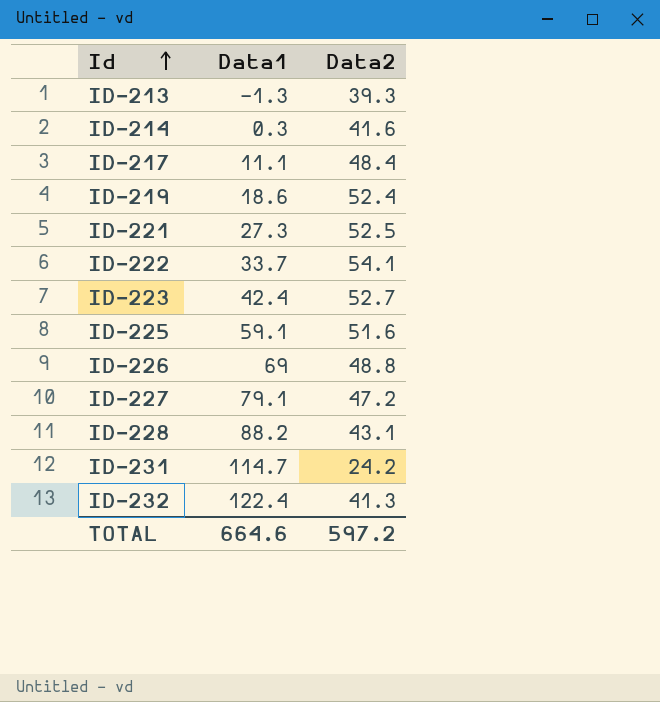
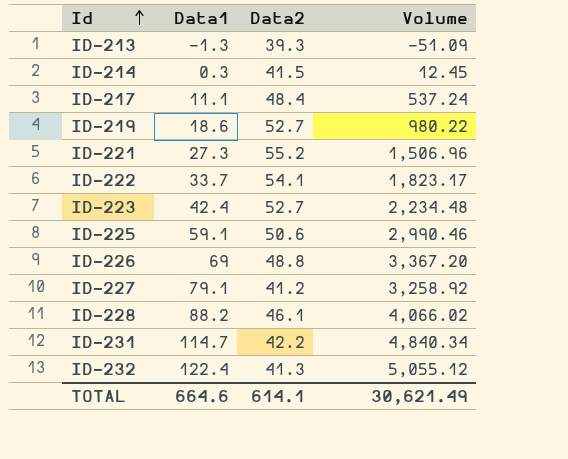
column Volume | formula: none -> [Data1] * [Data2]
ID-214 | Data2: 41.6 -> 41.5
ID-219 | Data2: 52.4 -> 52.7
ID-221 | Data2: 52.5 -> 55.2
ID-225 | Data2: 51.6 -> 50.6
ID-227 | Data2: 47.2 -> 41.2
ID-228 | Data2: 43.1 -> 46.1
ID-231 | Data2: 24.2 -> 42.2
TOTAL | Data2: 597.2 -> 614.1

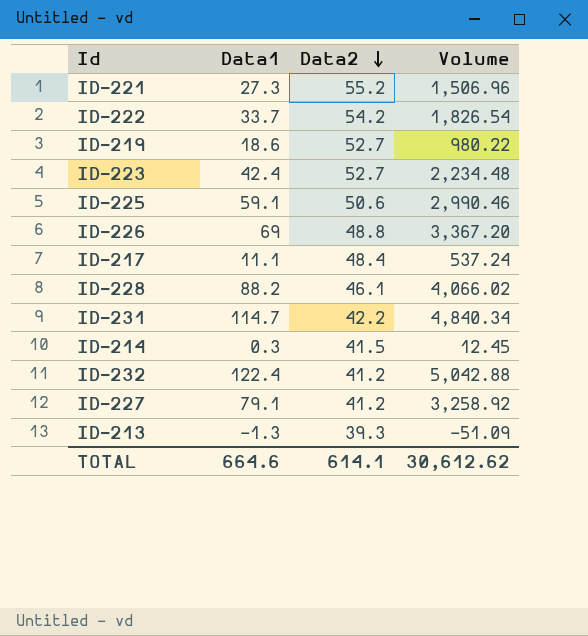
row order: Id ascending -> Data2 descending
ID-222 | Data2: 54.1 -> 54.2
ID-222 | Volume: 1,823.17 -> 1,826.54
ID-232 | Data2: 41.3 -> 41.2
ID-232 | Volume: 5,055.12 -> 5,042.88
TOTAL | Volume: 30,621.49 -> 30,612.62

